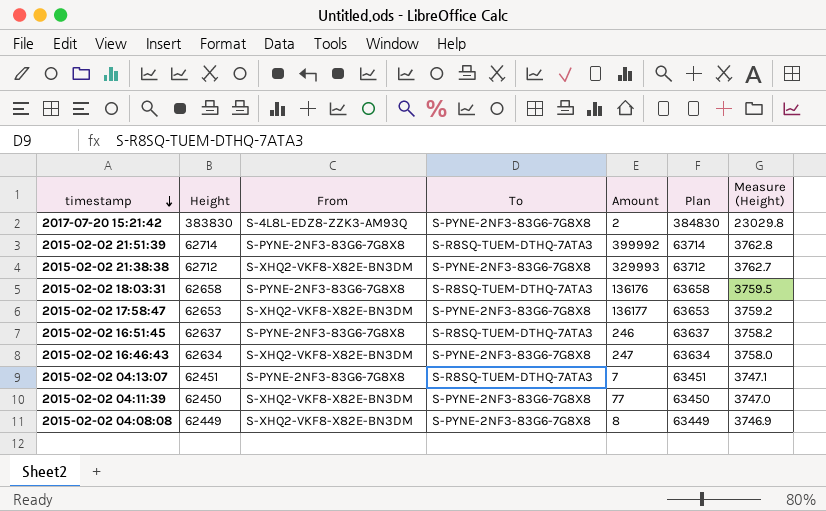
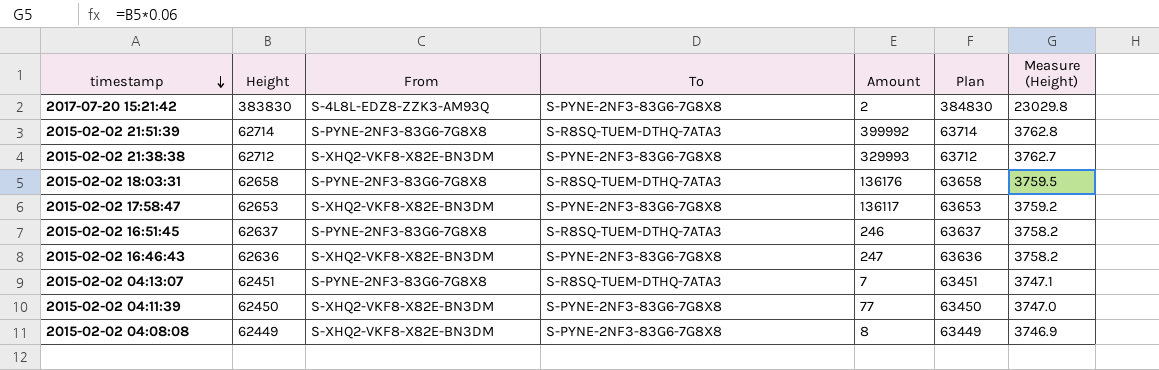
2015-02-02 17:58:47 | Amount: 136177 -> 136117
2015-02-02 16:46:43 | Height: 62634 -> 62636
2015-02-02 16:46:43 | Plan: 63634 -> 63636
2015-02-02 16:46:43 | Measure (Height): 3758.0 -> 3758.2

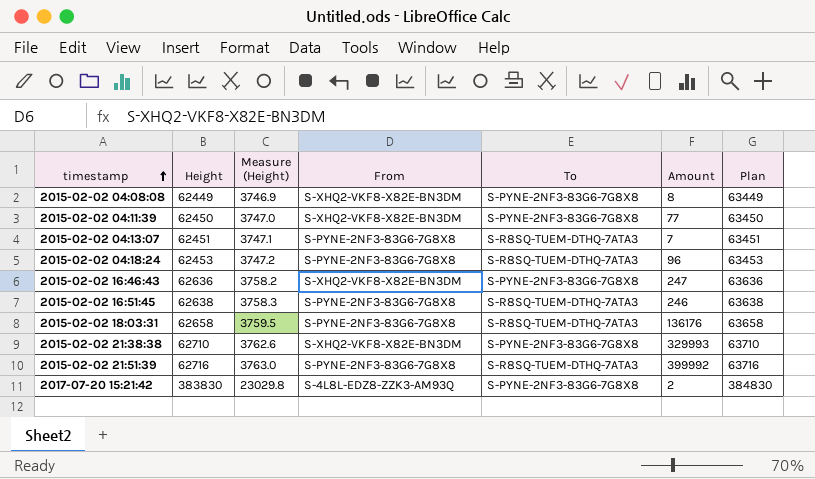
row order: timestamp descending -> timestamp ascending
column Measure (Height) | position: 7 -> 3
row 2015-02-02 17:58:47: 62653 | S-XHQ2-VKF8-X82E-BN3DM | S-PYNE-2NF3-83G6-7G8X8 | 136117 | 63653 | 3759.2 -> none
row 2015-02-02 04:18:24: none -> 62453 | 3747.2 | S-PYNE-2NF3-83G6-7G8X8 | S-R8SQ-TUEM-DTHQ-7ATA3 | 96 | 63453
2015-02-02 16:51:45 | Height: 62637 -> 62638
2015-02-02 16:51:45 | Measure (Height): 3758.2 -> 3758.3
2015-02-02 16:51:45 | Plan: 63637 -> 63638
2015-02-02 21:38:38 | Height: 62712 -> 62710
2015-02-02 21:38:38 | Measure (Height): 3762.7 -> 3762.6
2015-02-02 21:38:38 | Plan: 63712 -> 63710
2015-02-02 21:51:39 | Height: 62714 -> 62716
2015-02-02 21:51:39 | Measure (Height): 3762.8 -> 3763.0
2015-02-02 21:51:39 | Plan: 63714 -> 63716

